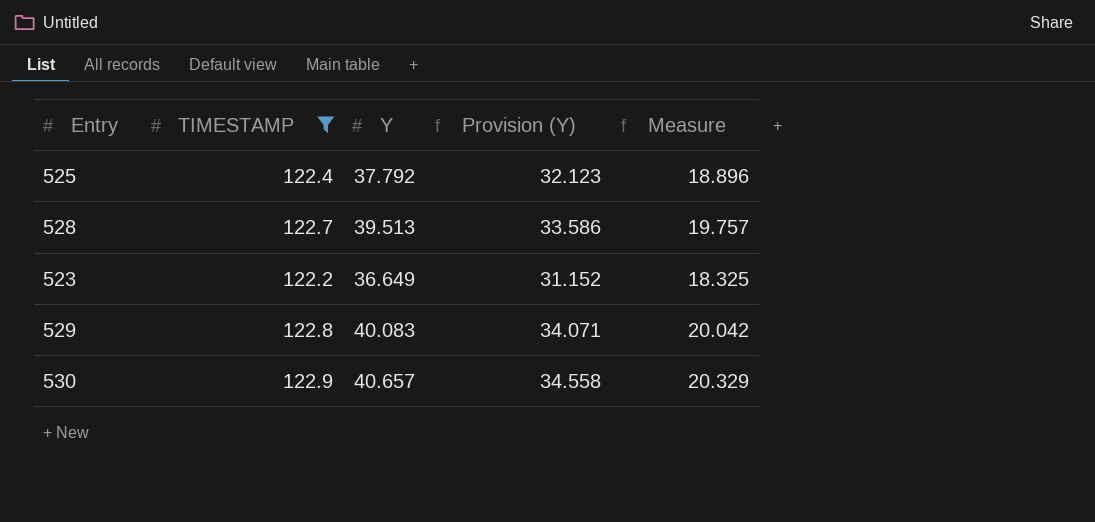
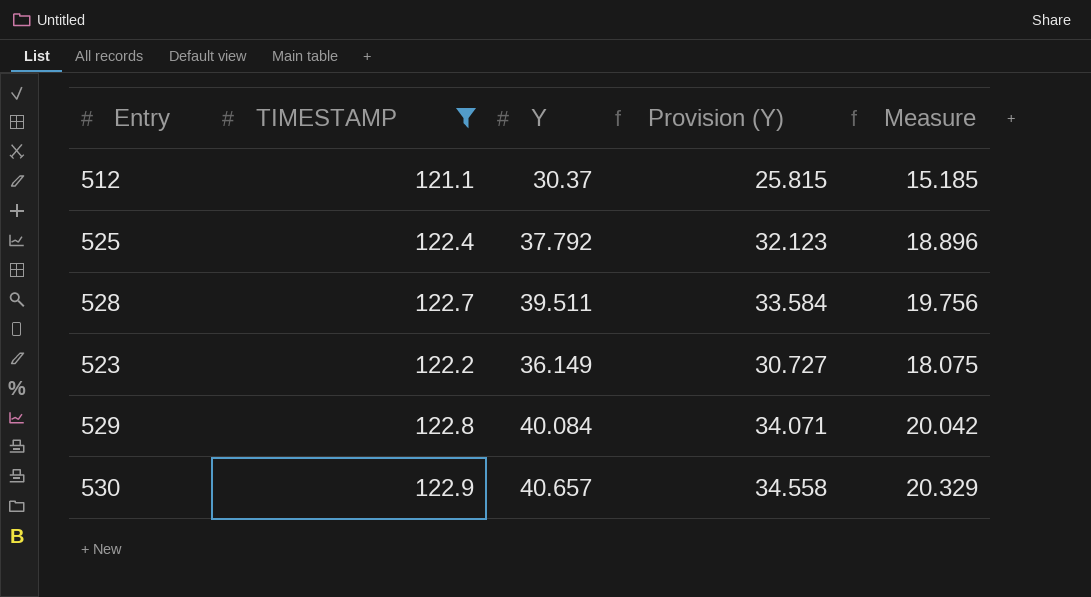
row 512: none -> 121.1 | 30.37 | 25.815 | 15.185
528 | Y: 39.513 -> 39.511
528 | Provision (Y): 33.586 -> 33.584
528 | Measure: 19.757 -> 19.756
523 | Y: 36.649 -> 36.149
523 | Provision (Y): 31.152 -> 30.727
523 | Measure: 18.325 -> 18.075
529 | Y: 40.083 -> 40.084

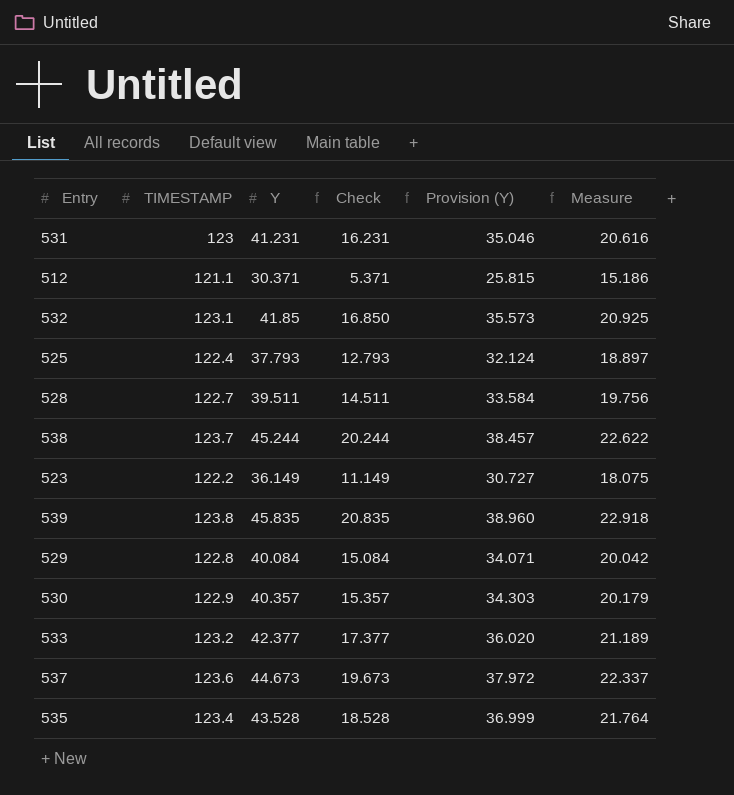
filter: TIMESTAMP <= 122.9 -> none
column Check | formula: none -> [Y] - 25
512 | Y: 30.37 -> 30.371
512 | Measure: 15.185 -> 15.186
525 | Y: 37.792 -> 37.793
525 | Provision (Y): 32.123 -> 32.124
525 | Measure: 18.896 -> 18.897
530 | Y: 40.657 -> 40.357
530 | Provision (Y): 34.558 -> 34.303
530 | Measure: 20.329 -> 20.179

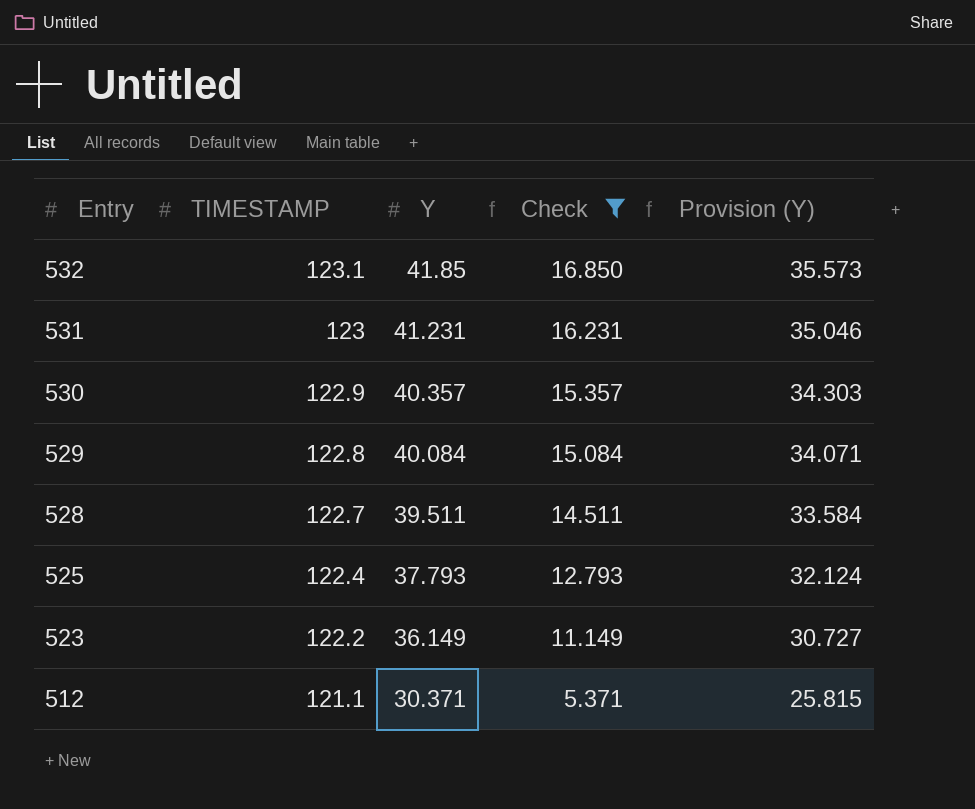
filter: none -> Check <= 16.850
row order: none -> Entry descending
column Measure | formula: [Y] * 0.5 -> none

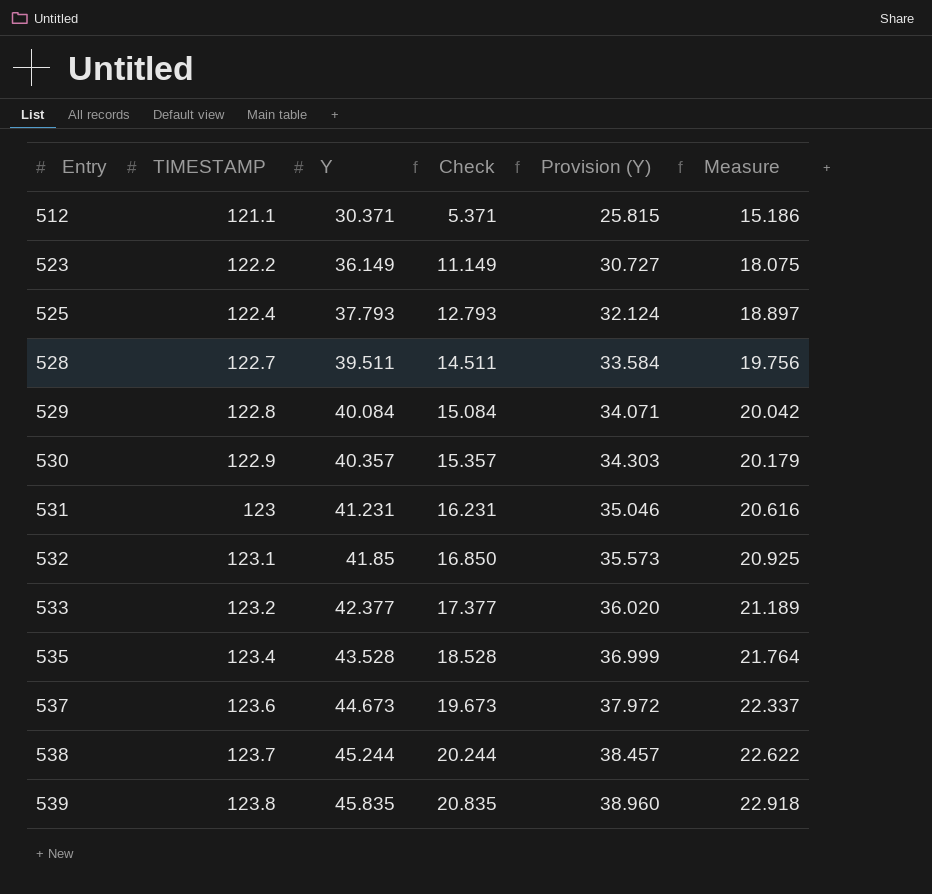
filter: Check <= 16.850 -> none
row order: Entry descending -> Entry ascending
column Measure | formula: none -> [Y] * 0.5

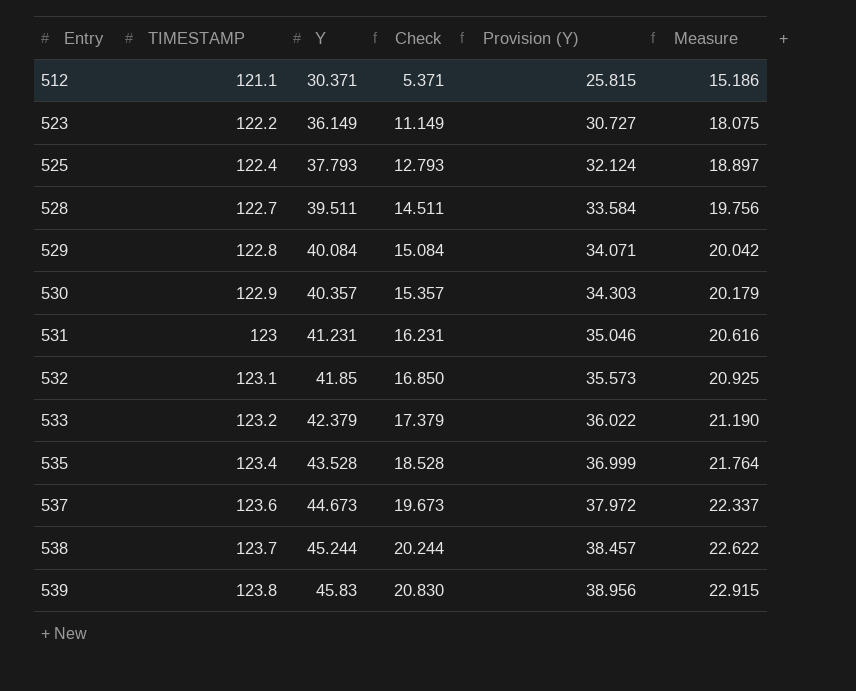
533 | Y: 42.377 -> 42.379
533 | Check: 17.377 -> 17.379
533 | Provision (Y): 36.020 -> 36.022
533 | Measure: 21.189 -> 21.190
539 | Y: 45.835 -> 45.83
539 | Check: 20.835 -> 20.830
539 | Provision (Y): 38.960 -> 38.956
539 | Measure: 22.918 -> 22.915

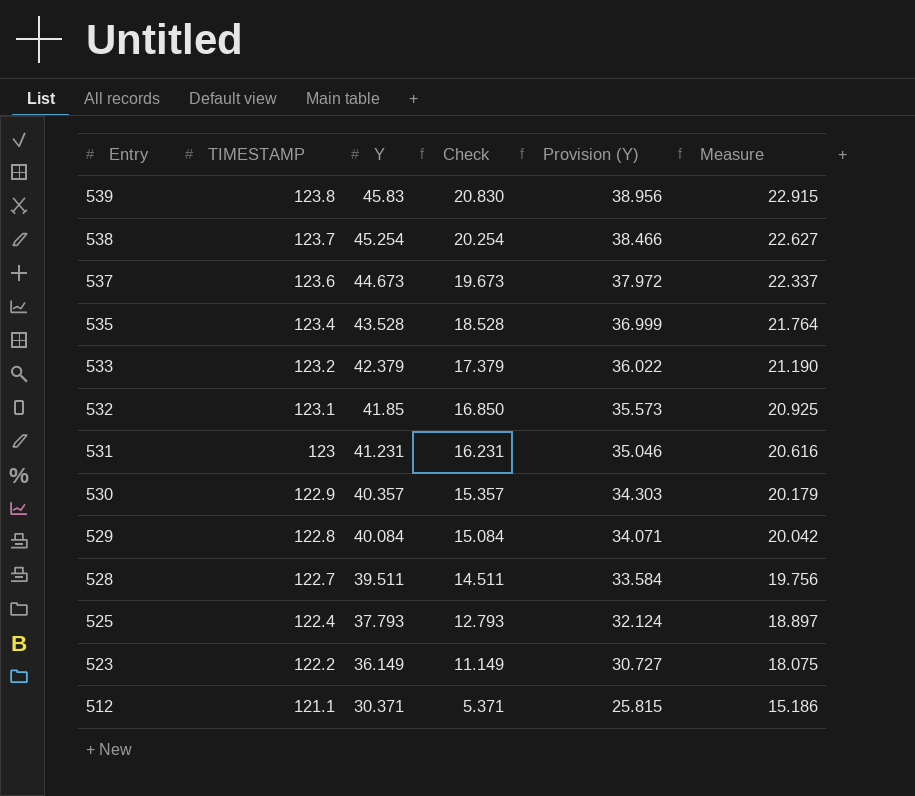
row order: Entry ascending -> Entry descending
538 | Y: 45.244 -> 45.254
538 | Check: 20.244 -> 20.254
538 | Provision (Y): 38.457 -> 38.466
538 | Measure: 22.622 -> 22.627

